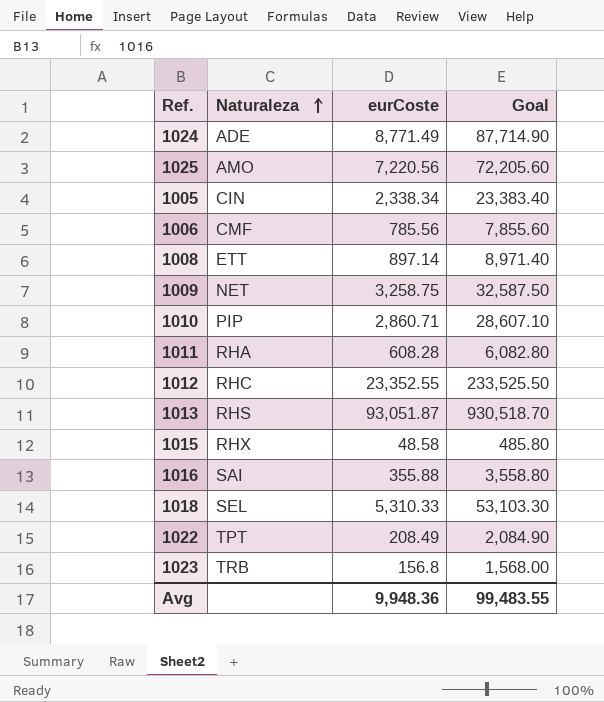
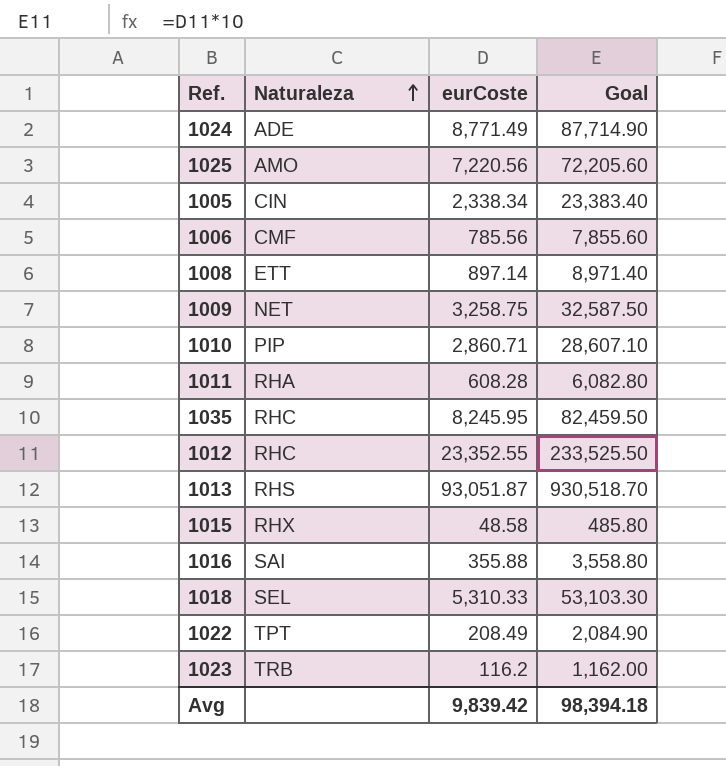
row 1035: none -> RHC | 8,245.95 | 82,459.50
1023 | eurCoste: 156.8 -> 116.2
1023 | Goal: 1,568.00 -> 1,162.00
Avg | eurCoste: 9,948.36 -> 9,839.42
Avg | Goal: 99,483.55 -> 98,394.18

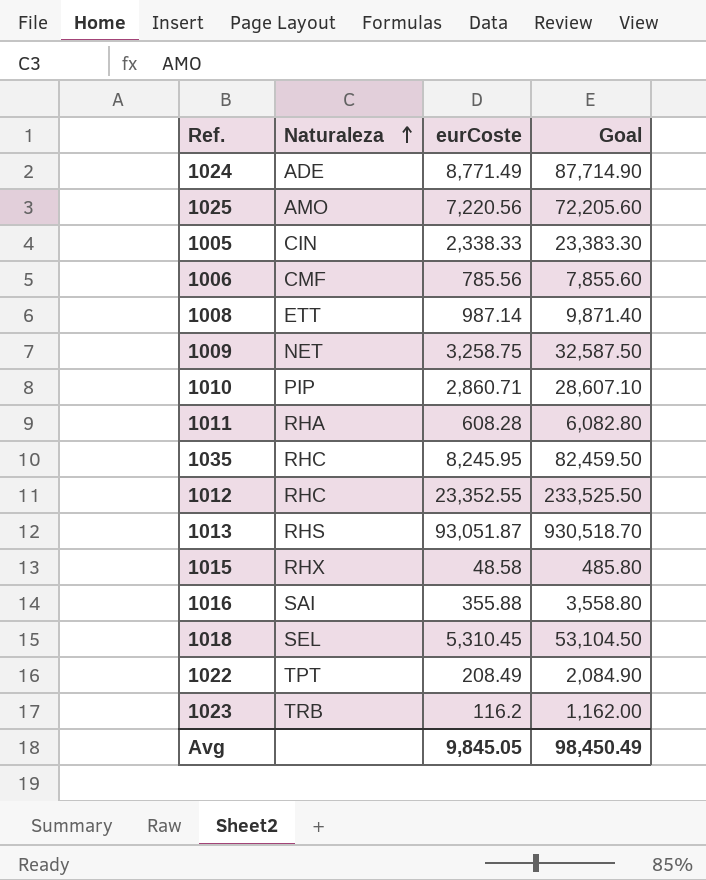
1005 | eurCoste: 2,338.34 -> 2,338.33
1005 | Goal: 23,383.40 -> 23,383.30
1008 | eurCoste: 897.14 -> 987.14
1008 | Goal: 8,971.40 -> 9,871.40
1018 | eurCoste: 5,310.33 -> 5,310.45
1018 | Goal: 53,103.30 -> 53,104.50
Avg | eurCoste: 9,839.42 -> 9,845.05
Avg | Goal: 98,394.18 -> 98,450.49

